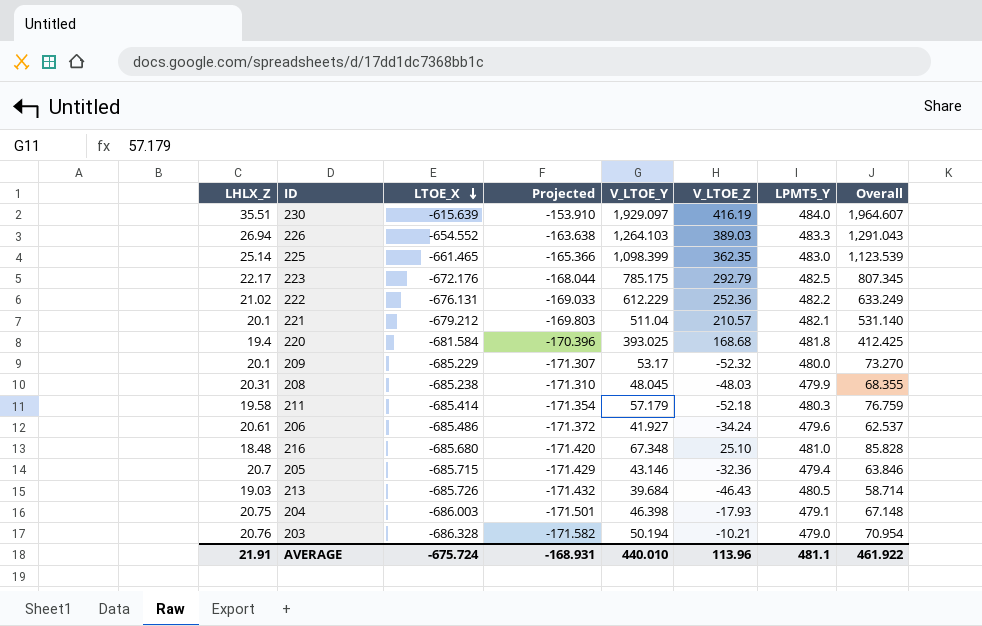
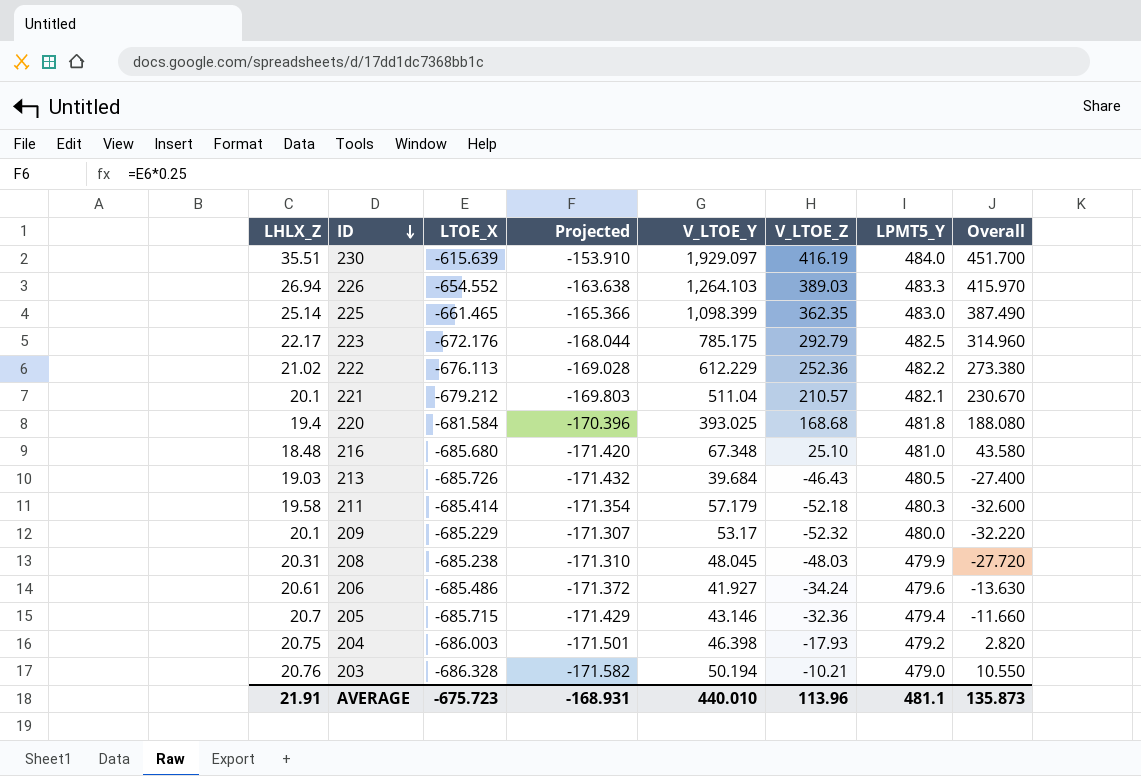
row order: LTOE_X descending -> ID descending
column Overall | formula: [LHLX_Z] + [V_LTOE_Y] -> [LHLX_Z] + [V_LTOE_Z]
222 | LTOE_X: -676.131 -> -676.113
222 | Projected: -169.033 -> -169.028
204 | LPMT5_Y: 479.1 -> 479.2
AVERAGE | LTOE_X: -675.724 -> -675.723
AVERAGE | Overall: 461.922 -> 135.873

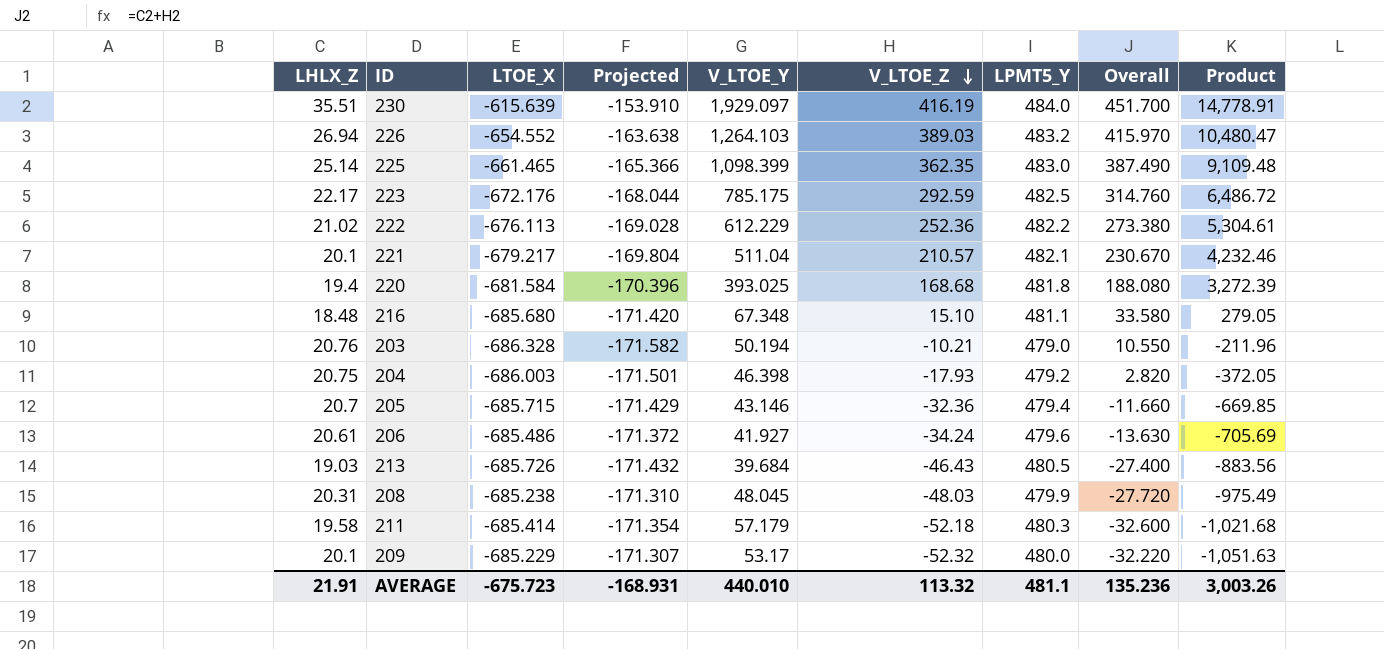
row order: ID descending -> V_LTOE_Z descending
column Product | formula: none -> [LHLX_Z] * [V_LTOE_Z]
226 | LPMT5_Y: 483.3 -> 483.2
223 | V_LTOE_Z: 292.79 -> 292.59
223 | Overall: 314.960 -> 314.760
221 | LTOE_X: -679.212 -> -679.217
221 | Projected: -169.803 -> -169.804
216 | V_LTOE_Z: 25.10 -> 15.10
216 | LPMT5_Y: 481.0 -> 481.1
216 | Overall: 43.580 -> 33.580
AVERAGE | V_LTOE_Z: 113.96 -> 113.32
AVERAGE | Overall: 135.873 -> 135.236

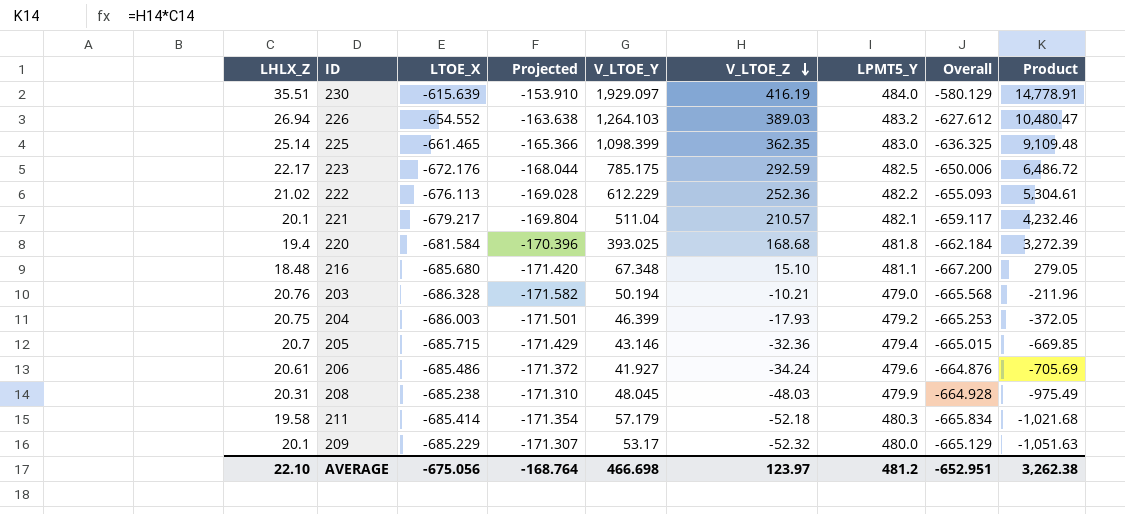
column Overall | formula: [LHLX_Z] + [V_LTOE_Z] -> [LHLX_Z] + [LTOE_X]
row 213: 19.03 | -685.726 | -171.432 | 39.684 | -46.43 | 480.5 | -27.400 | -883.56 -> none
204 | V_LTOE_Y: 46.398 -> 46.399
AVERAGE | LHLX_Z: 21.91 -> 22.10
AVERAGE | LTOE_X: -675.723 -> -675.056
AVERAGE | Projected: -168.931 -> -168.764
AVERAGE | V_LTOE_Y: 440.010 -> 466.698
AVERAGE | V_LTOE_Z: 113.32 -> 123.97
AVERAGE | LPMT5_Y: 481.1 -> 481.2
AVERAGE | Overall: 135.236 -> -652.951
AVERAGE | Product: 3,003.26 -> 3,262.38

